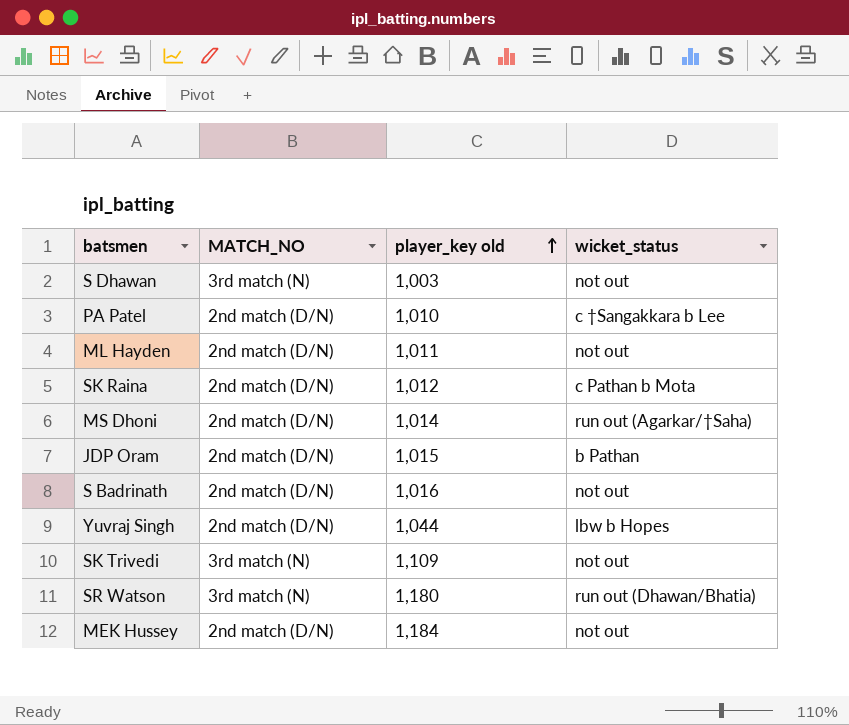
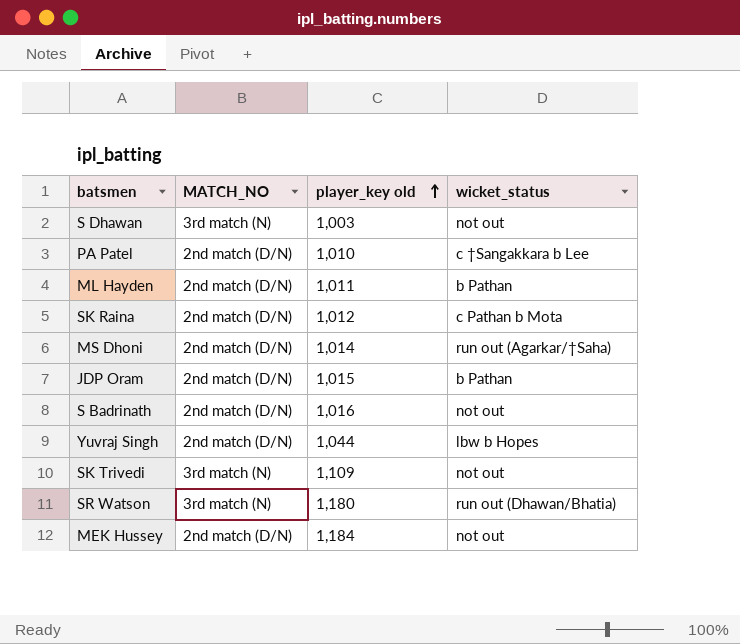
ML Hayden | wicket_status: not out -> b Pathan

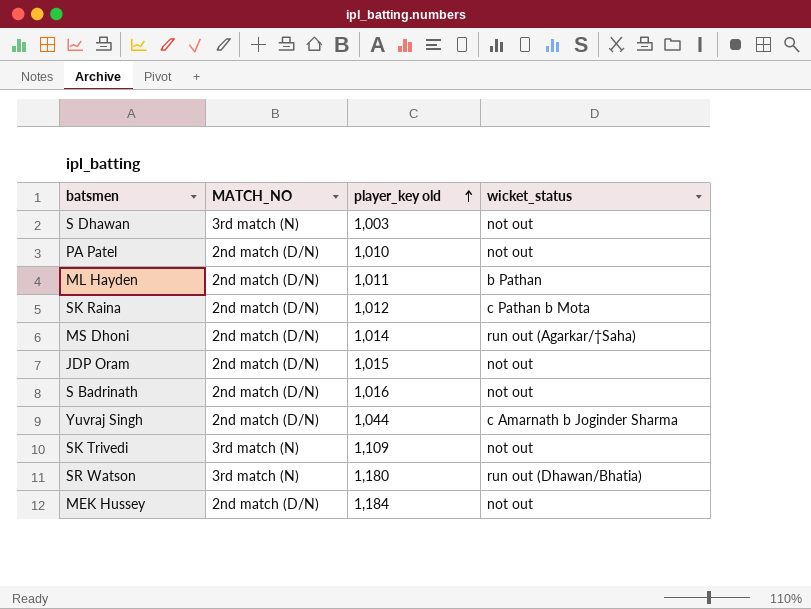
PA Patel | wicket_status: c †Sangakkara b Lee -> not out
JDP Oram | wicket_status: b Pathan -> not out
Yuvraj Singh | wicket_status: lbw b Hopes -> c Amarnath b Joginder Sharma

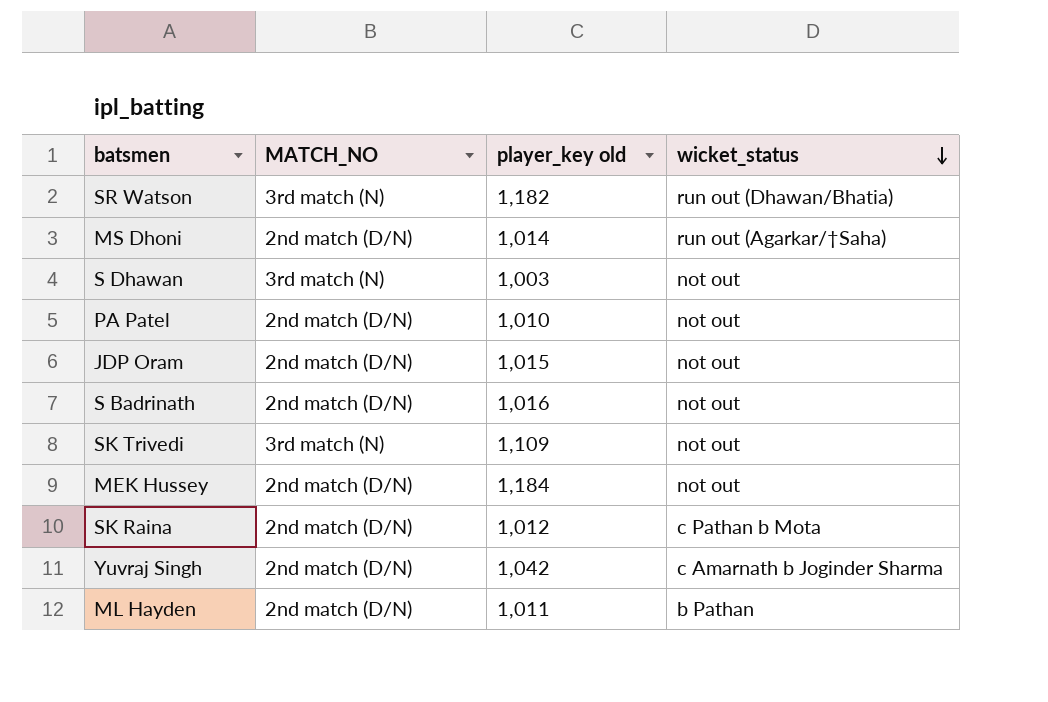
row order: player_key old ascending -> wicket_status descending
SR Watson | player_key old: 1,180 -> 1,182
Yuvraj Singh | player_key old: 1,044 -> 1,042

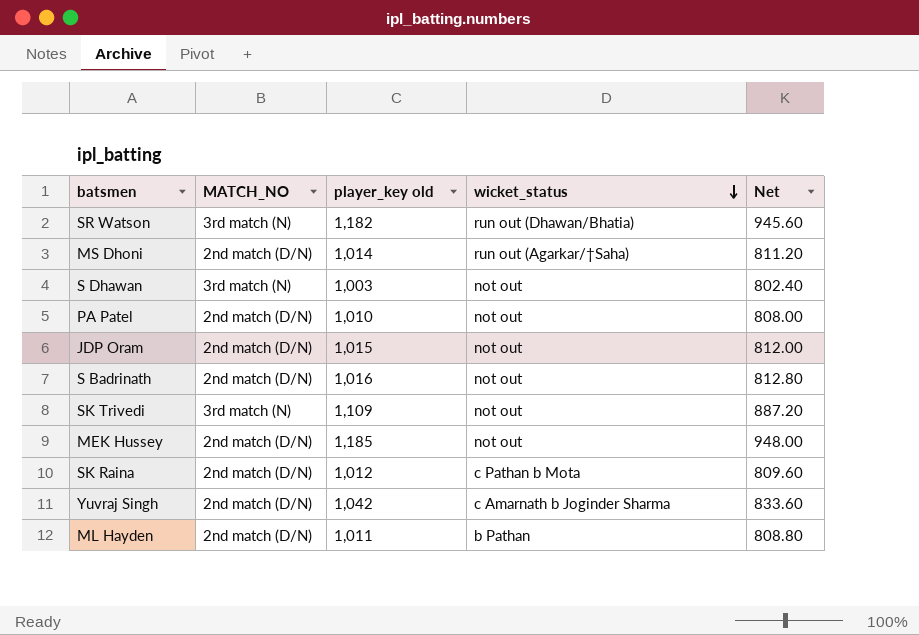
column Net | formula: none -> [player_key old] * 0.8
MEK Hussey | player_key old: 1,184 -> 1,185

